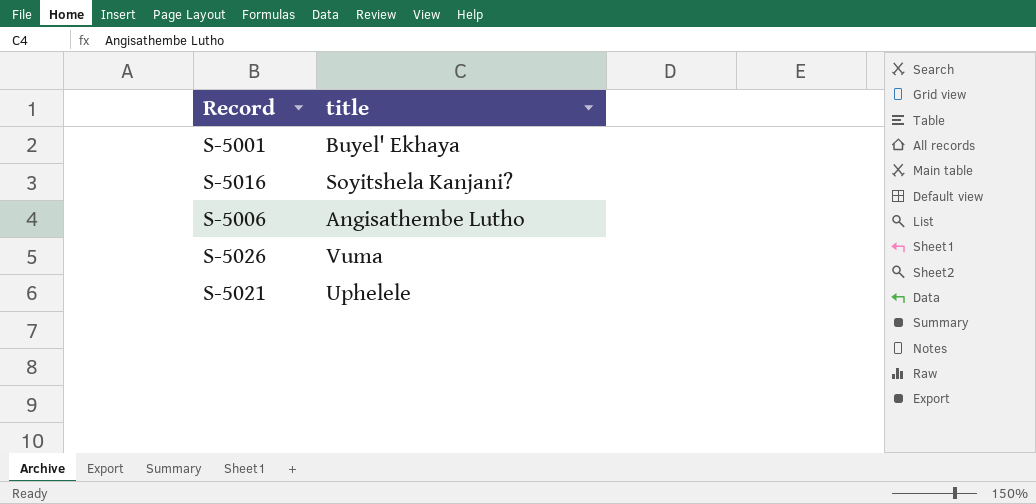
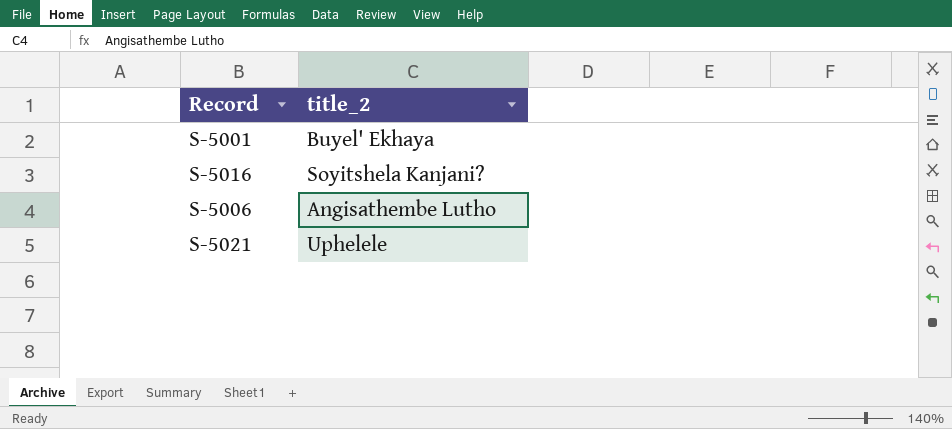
column name: title -> title_2
row S-5026: Vuma -> none

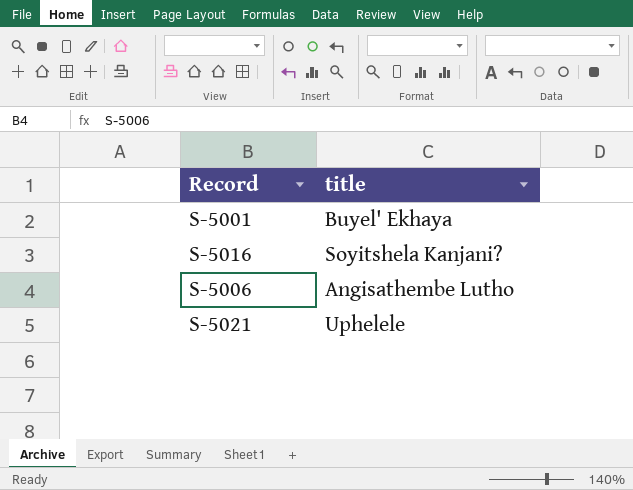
column name: title_2 -> title

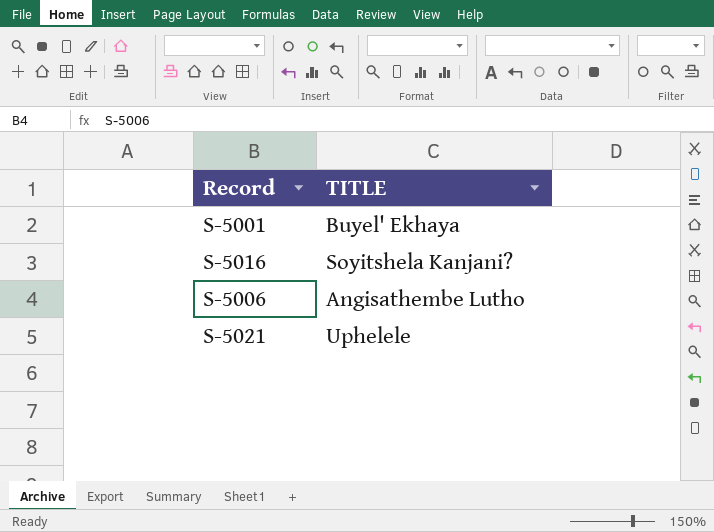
column name: title -> TITLE

